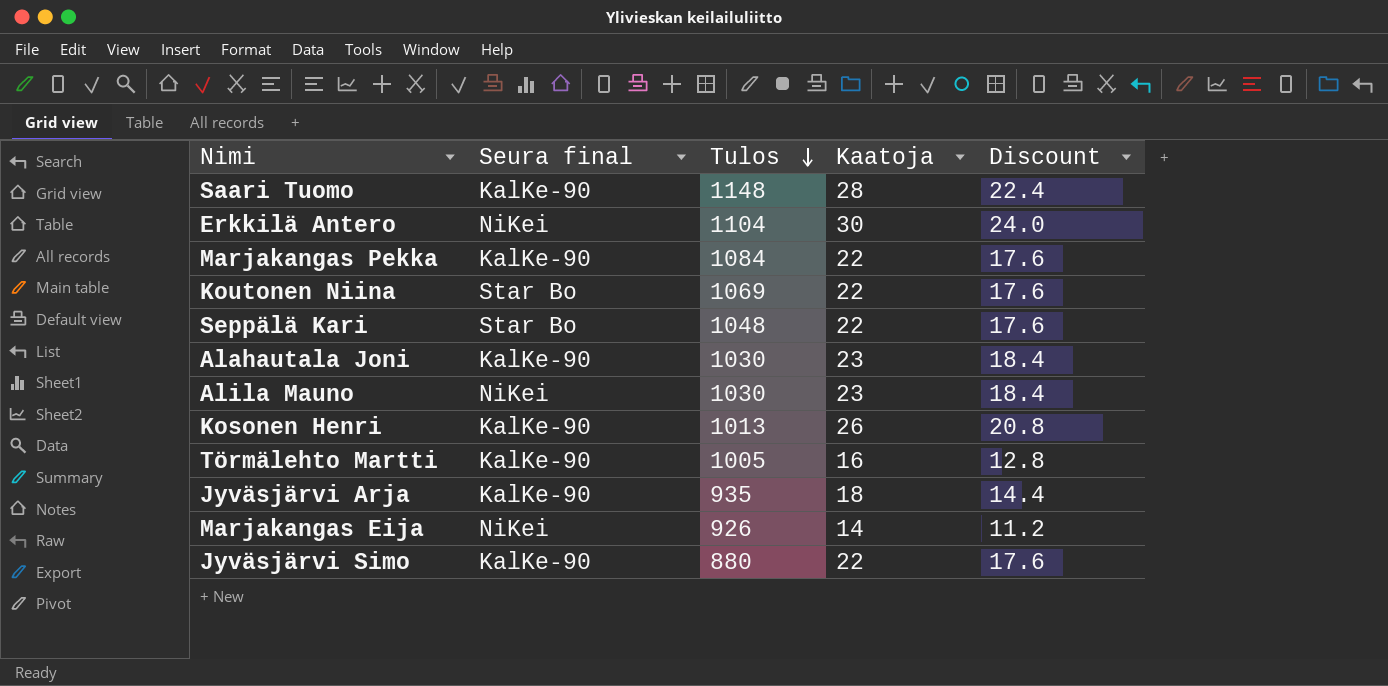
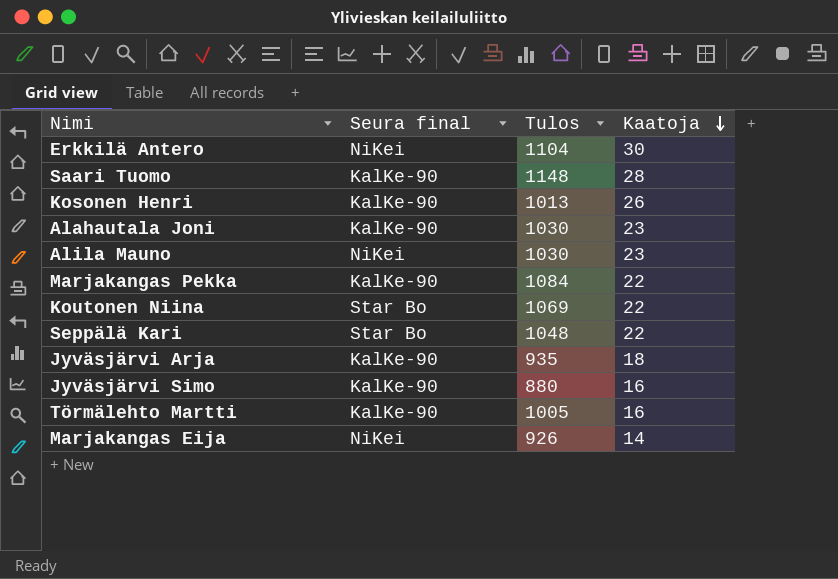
row order: Tulos descending -> Kaatoja descending
column Discount | formula: [Kaatoja] * 0.8 -> none
Jyväsjärvi Simo | Kaatoja: 22 -> 16

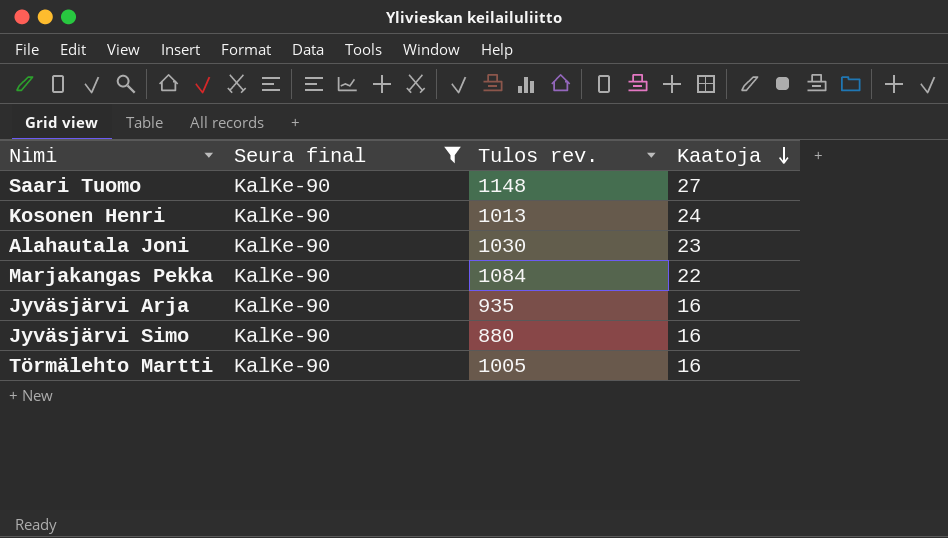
filter: none -> Seura final = KalKe-90
column name: Tulos -> Tulos rev.
Saari Tuomo | Kaatoja: 28 -> 27
Kosonen Henri | Kaatoja: 26 -> 24
Jyväsjärvi Arja | Kaatoja: 18 -> 16

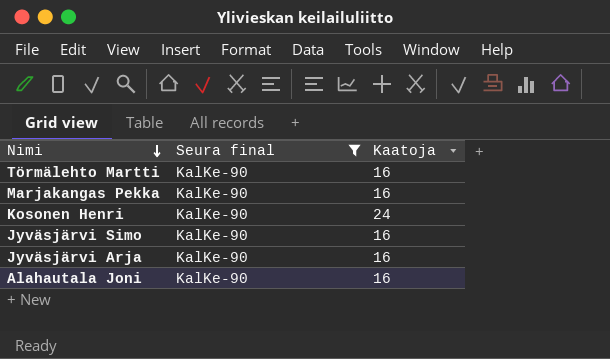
row order: Kaatoja descending -> Nimi descending
column Tulos rev. | position: 3 -> none
row Saari Tuomo: KalKe-90 | 1148 | 27 -> none
Marjakangas Pekka | Kaatoja: 22 -> 16
Alahautala Joni | Kaatoja: 23 -> 16

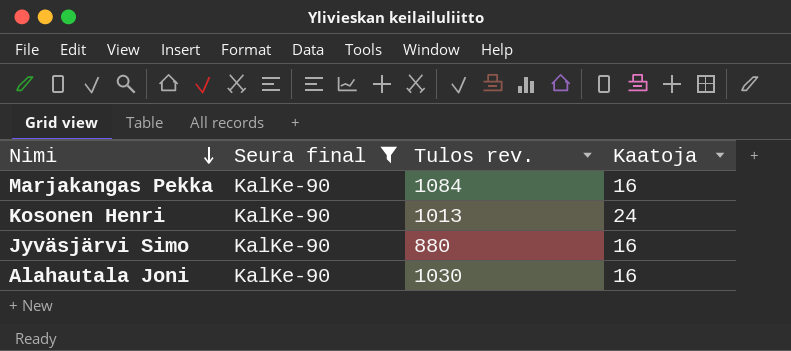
column Tulos rev. | position: none -> 3
row Törmälehto Martti: KalKe-90 | 16 -> none
row Jyväsjärvi Arja: KalKe-90 | 16 -> none

